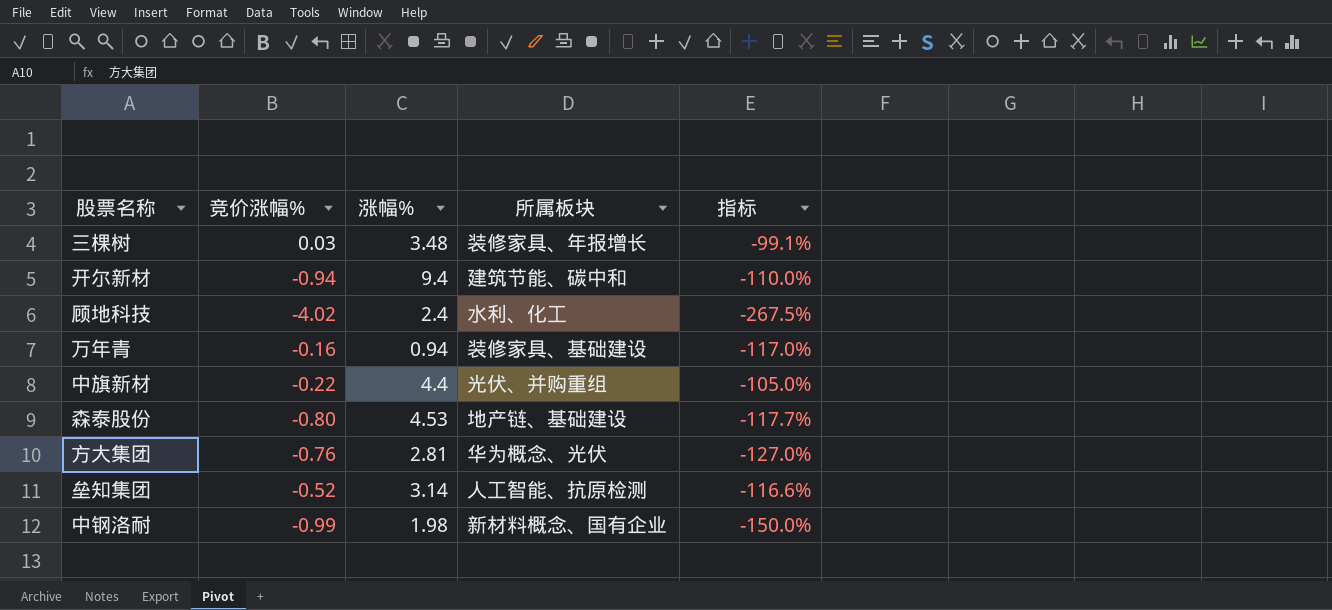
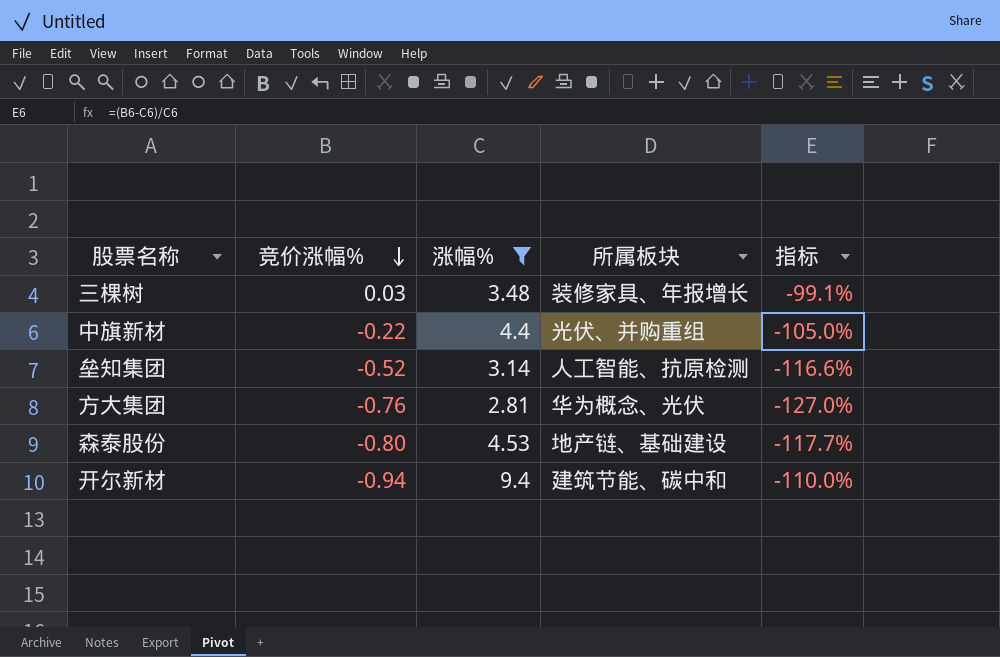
filter: none -> 涨幅% >= 2.81
row order: none -> 竞价涨幅% descending

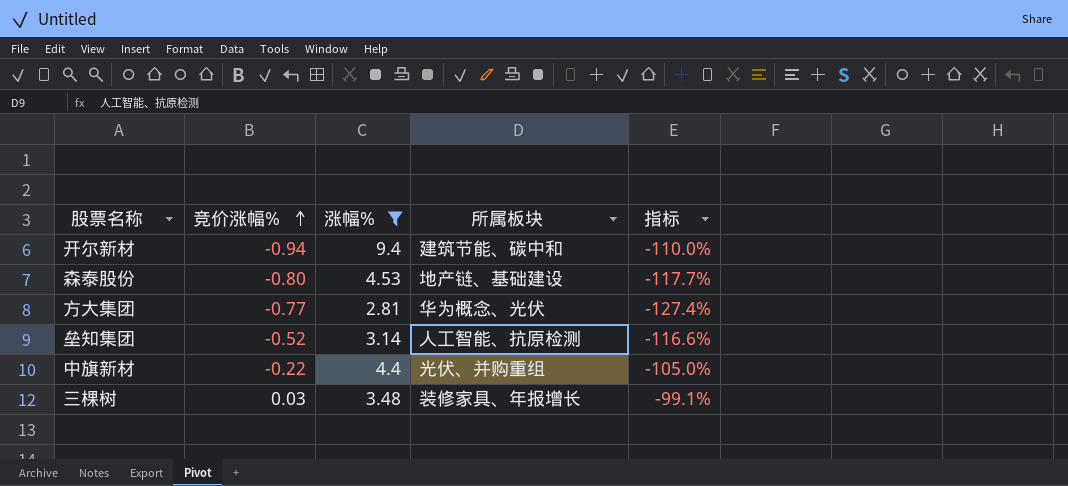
row order: 竞价涨幅% descending -> 竞价涨幅% ascending
方大集团 | 竞价涨幅%: -0.76 -> -0.77
方大集团 | 指标: -127.0% -> -127.4%

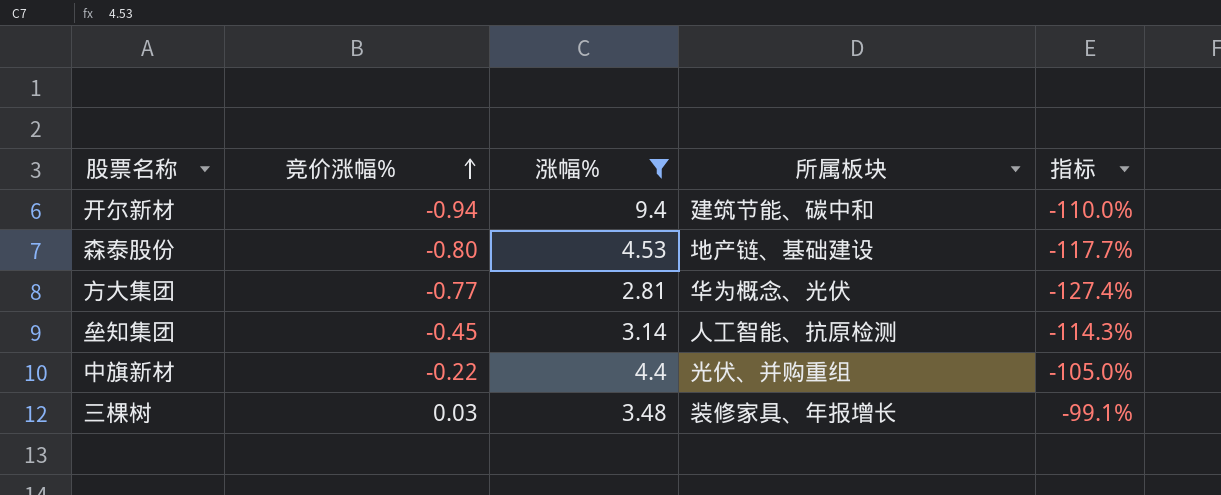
垒知集团 | 竞价涨幅%: -0.52 -> -0.45
垒知集团 | 指标: -116.6% -> -114.3%

